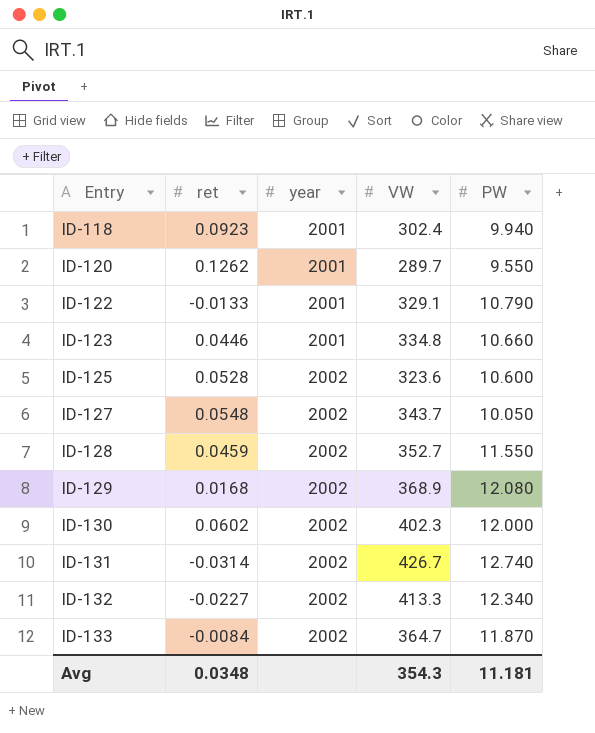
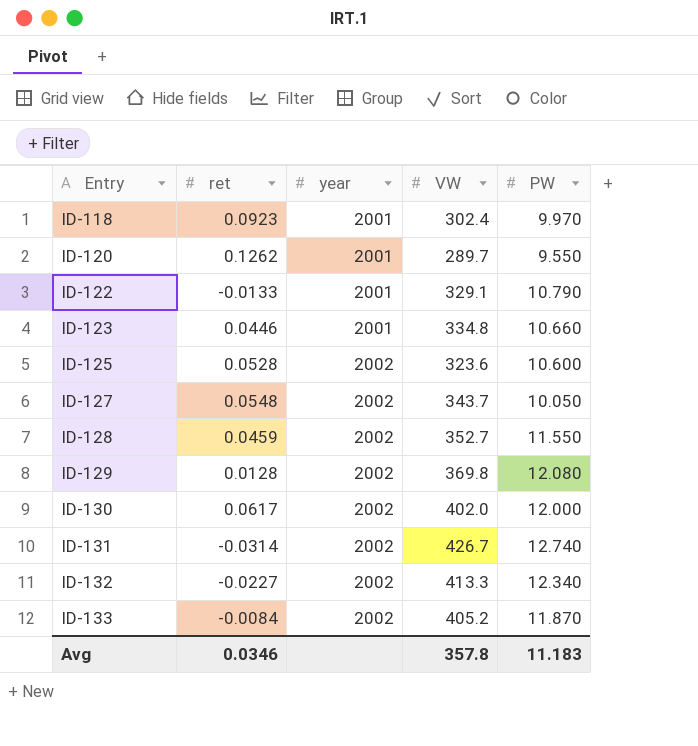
ID-118 | PW: 9.940 -> 9.970
ID-129 | ret: 0.0168 -> 0.0128
ID-129 | VW: 368.9 -> 369.8
ID-130 | ret: 0.0602 -> 0.0617
ID-130 | VW: 402.3 -> 402.0
ID-133 | VW: 364.7 -> 405.2
Avg | ret: 0.0348 -> 0.0346
Avg | VW: 354.3 -> 357.8
Avg | PW: 11.181 -> 11.183

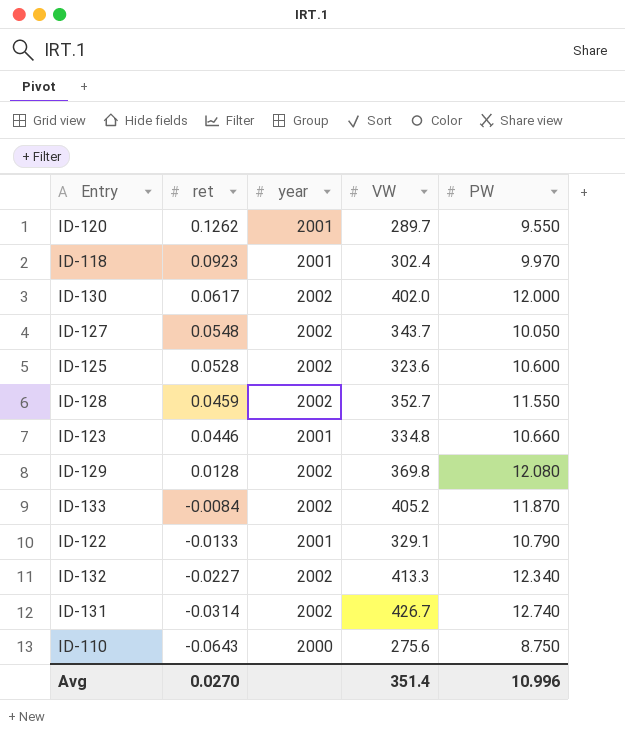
row order: Entry ascending -> ret descending
row ID-110: none -> -0.0643 | 2000 | 275.6 | 8.750
Avg | ret: 0.0346 -> 0.0270
Avg | VW: 357.8 -> 351.4
Avg | PW: 11.183 -> 10.996

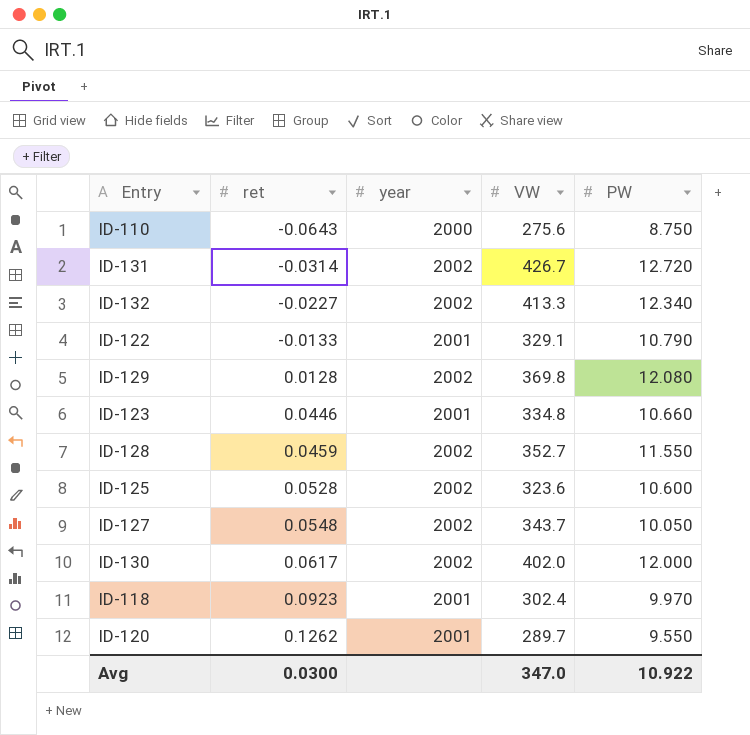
row order: ret descending -> ret ascending
row ID-133: -0.0084 | 2002 | 405.2 | 11.870 -> none
ID-131 | PW: 12.740 -> 12.720
Avg | ret: 0.0270 -> 0.0300
Avg | VW: 351.4 -> 347.0
Avg | PW: 10.996 -> 10.922

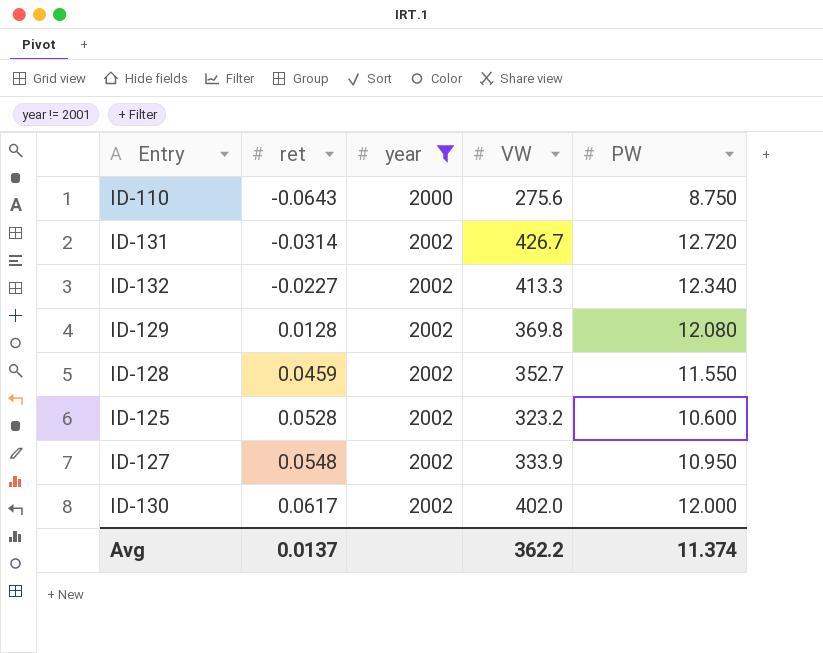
filter: none -> year != 2001
ID-125 | VW: 323.6 -> 323.2
ID-127 | VW: 343.7 -> 333.9
ID-127 | PW: 10.050 -> 10.950
Avg | ret: 0.0300 -> 0.0137
Avg | VW: 347.0 -> 362.2
Avg | PW: 10.922 -> 11.374

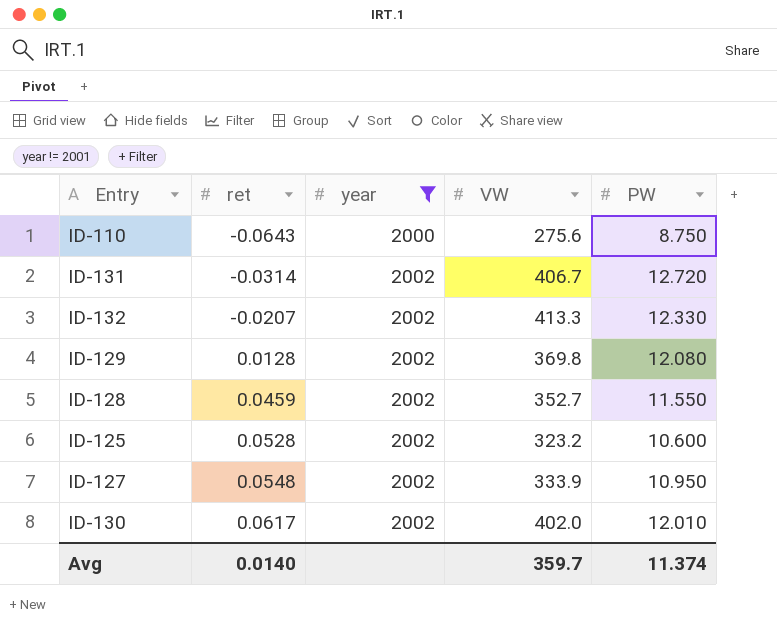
ID-131 | VW: 426.7 -> 406.7
ID-132 | ret: -0.0227 -> -0.0207
ID-132 | PW: 12.340 -> 12.330
ID-130 | PW: 12.000 -> 12.010
Avg | ret: 0.0137 -> 0.0140
Avg | VW: 362.2 -> 359.7

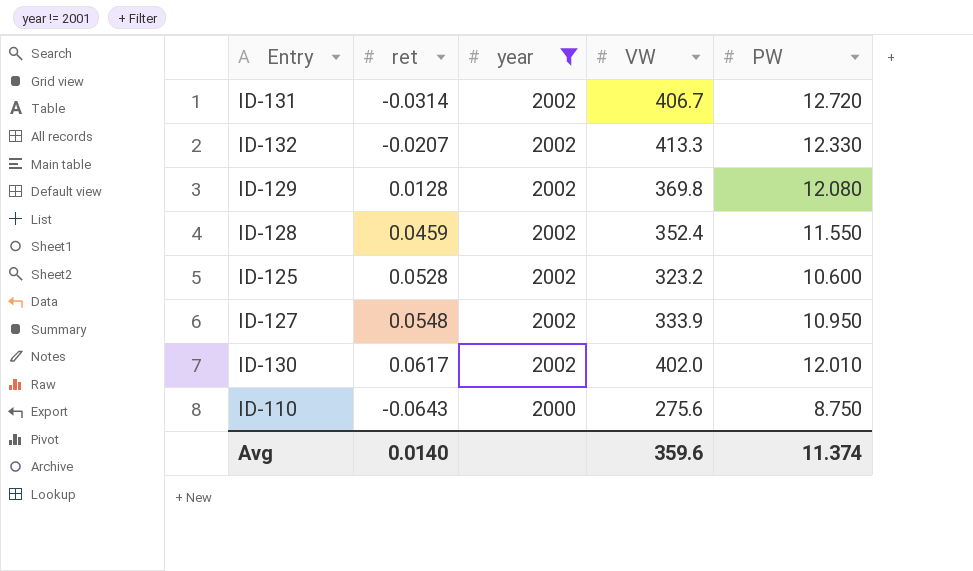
row order: ret ascending -> year descending
ID-128 | VW: 352.7 -> 352.4
Avg | VW: 359.7 -> 359.6

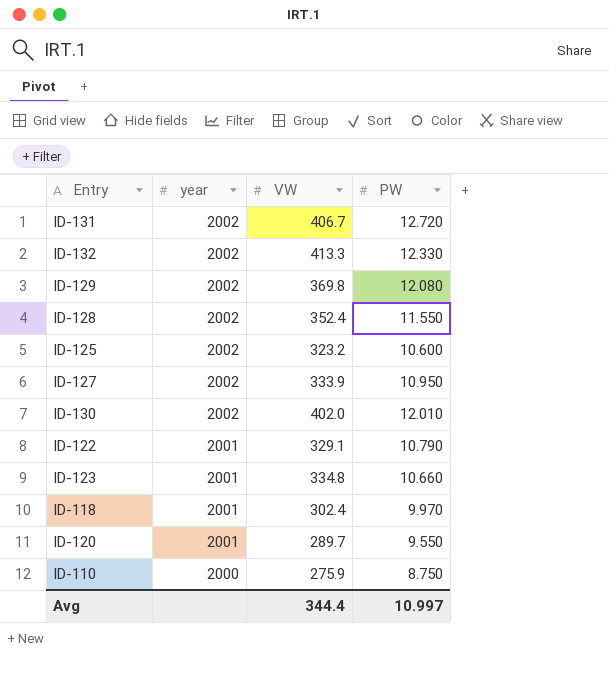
filter: year != 2001 -> none
column ret | position: 2 -> none
ID-110 | VW: 275.6 -> 275.9
Avg | VW: 359.6 -> 344.4
Avg | PW: 11.374 -> 10.997

